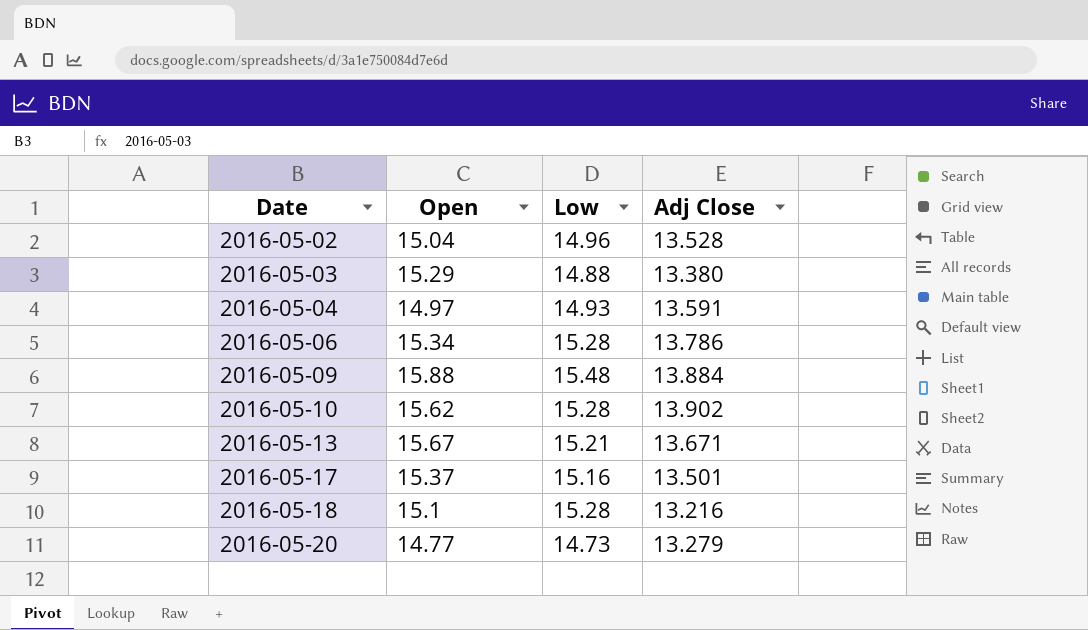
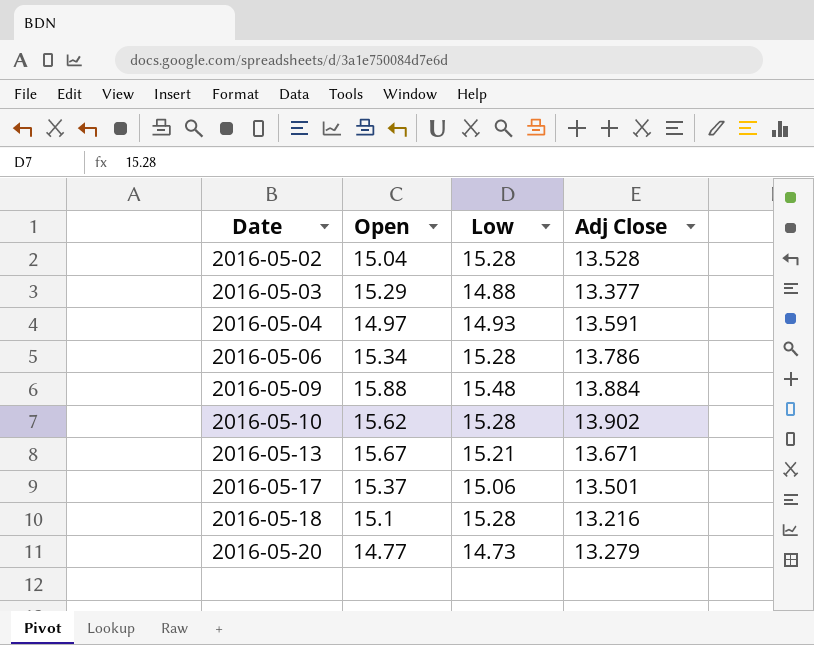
2016-05-02 | Low: 14.96 -> 15.28
2016-05-03 | Adj Close: 13.380 -> 13.377
2016-05-17 | Low: 15.16 -> 15.06

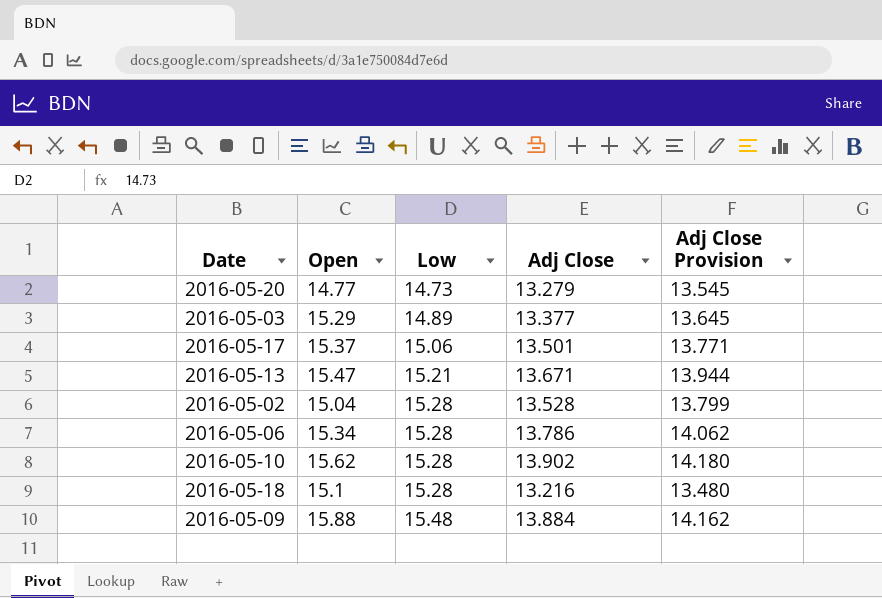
row order: Date ascending -> Low ascending
column Adj Close Provision | formula: none -> [Adj Close] * 1.02
row 2016-05-04: 14.97 | 14.93 | 13.591 -> none
2016-05-03 | Low: 14.88 -> 14.89
2016-05-13 | Open: 15.67 -> 15.47

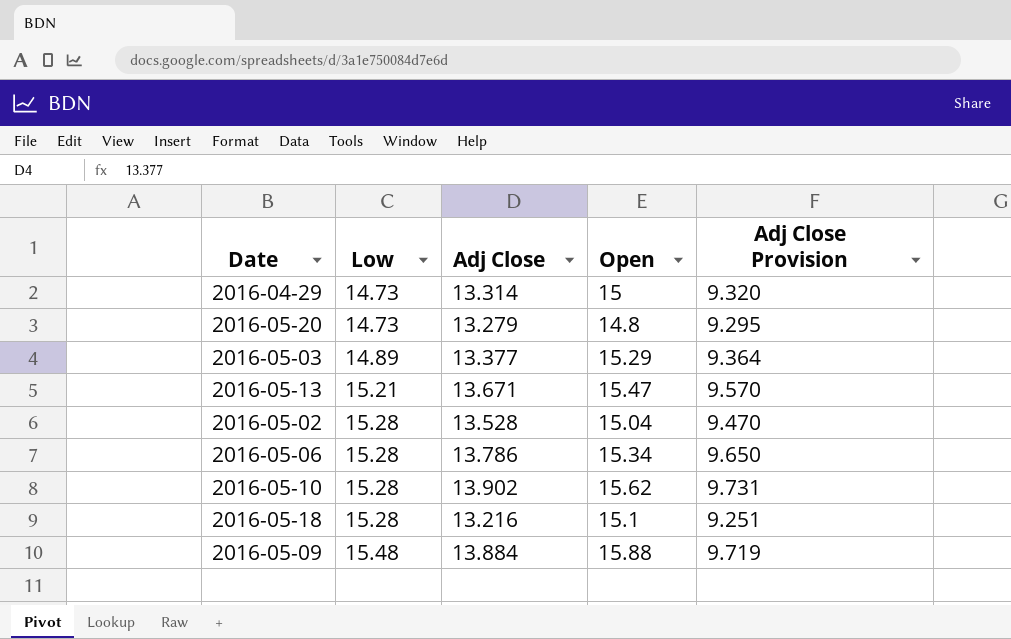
column Open | position: 2 -> 4
column Adj Close Provision | formula: [Adj Close] * 1.02 -> [Adj Close] * 0.7
row 2016-05-17: 15.37 | 15.06 | 13.501 | 13.771 -> none
row 2016-04-29: none -> 14.73 | 13.314 | 15 | 9.320
2016-05-20 | Open: 14.77 -> 14.8

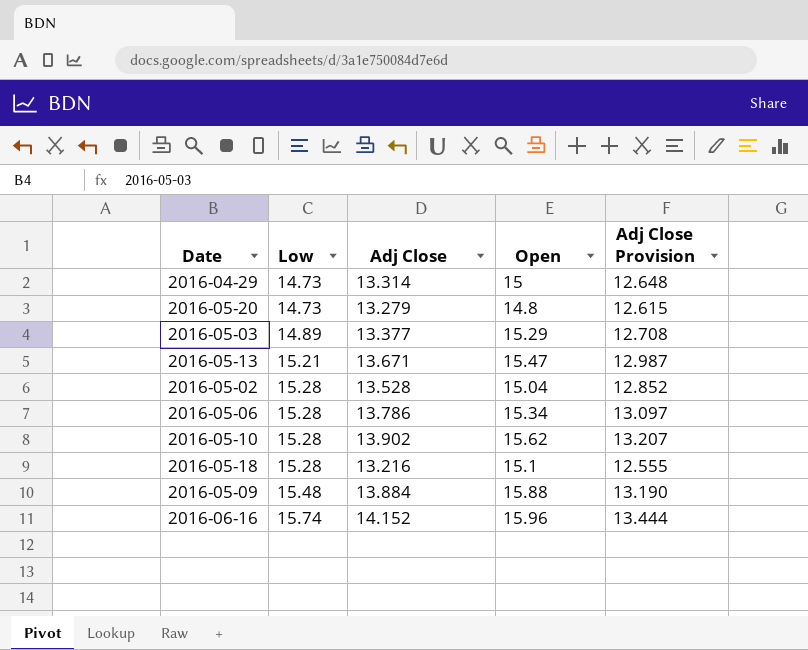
column Adj Close Provision | formula: [Adj Close] * 0.7 -> [Adj Close] * 0.95
row 2016-06-16: none -> 15.74 | 14.152 | 15.96 | 13.444

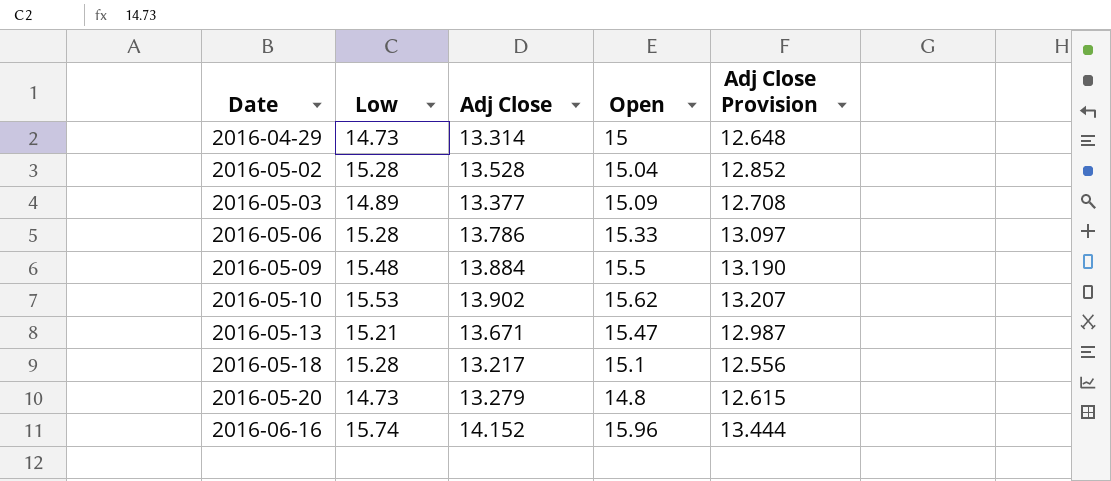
row order: Low ascending -> Date ascending
2016-05-03 | Open: 15.29 -> 15.09
2016-05-06 | Open: 15.34 -> 15.33
2016-05-09 | Open: 15.88 -> 15.5
2016-05-10 | Low: 15.28 -> 15.53
2016-05-18 | Adj Close: 13.216 -> 13.217
2016-05-18 | Adj Close Provision: 12.555 -> 12.556

